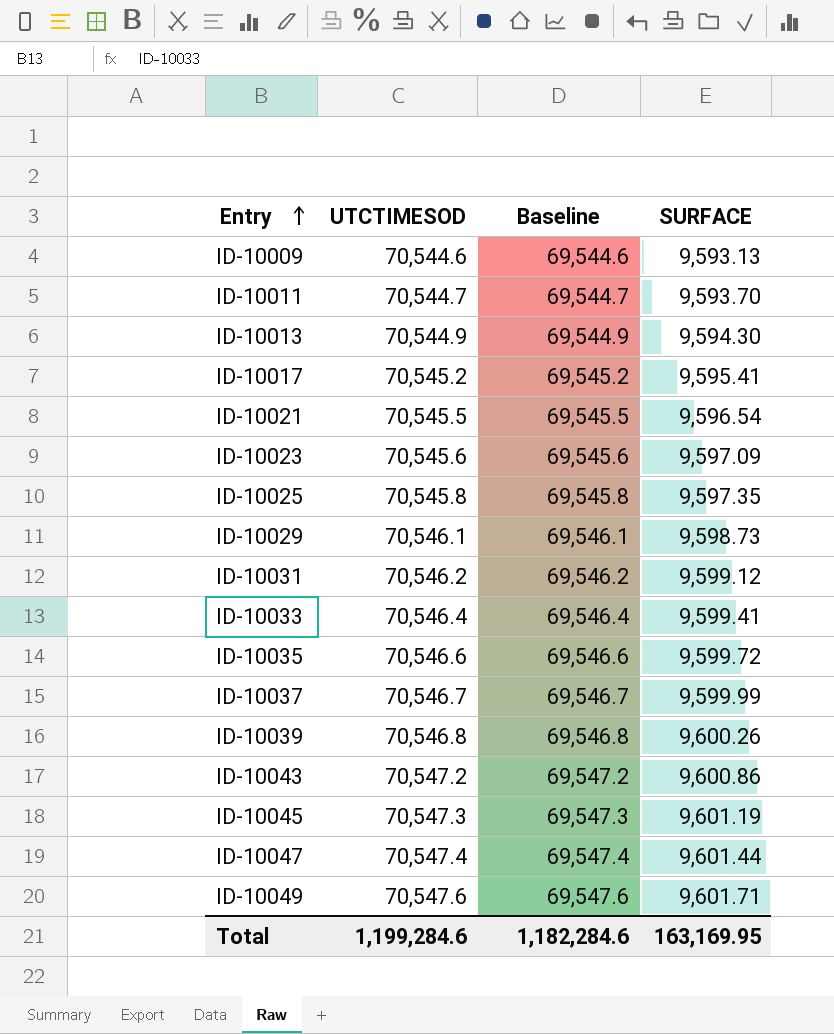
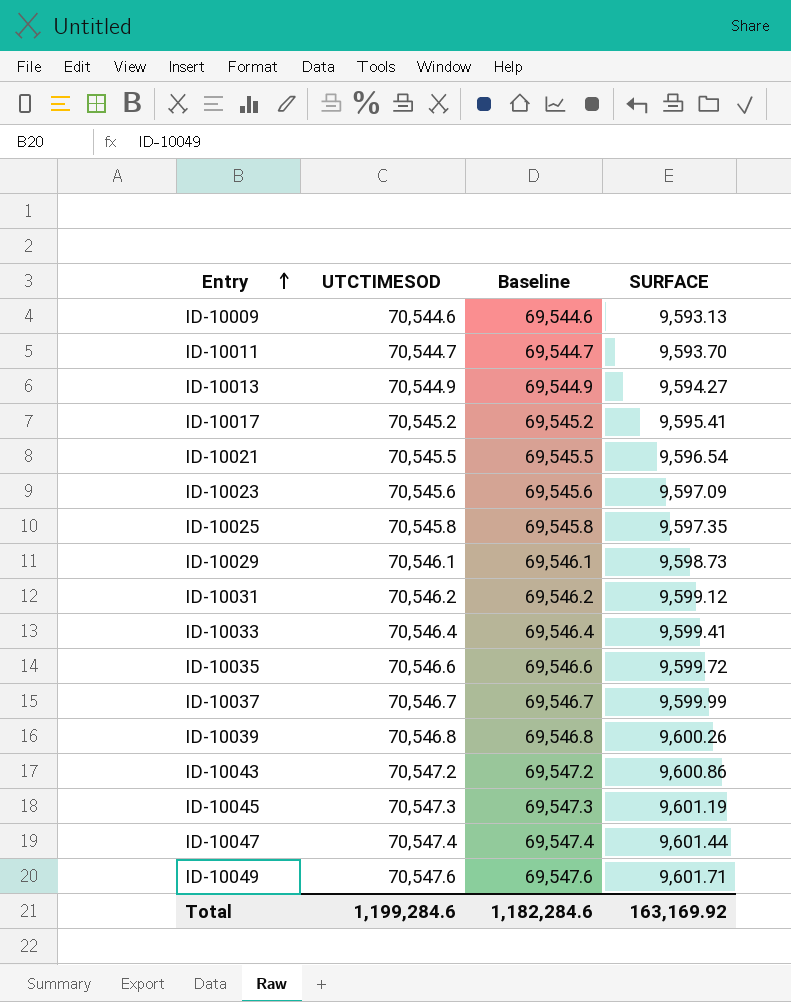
ID-10013 | SURFACE: 9,594.30 -> 9,594.27
Total | SURFACE: 163,169.95 -> 163,169.92

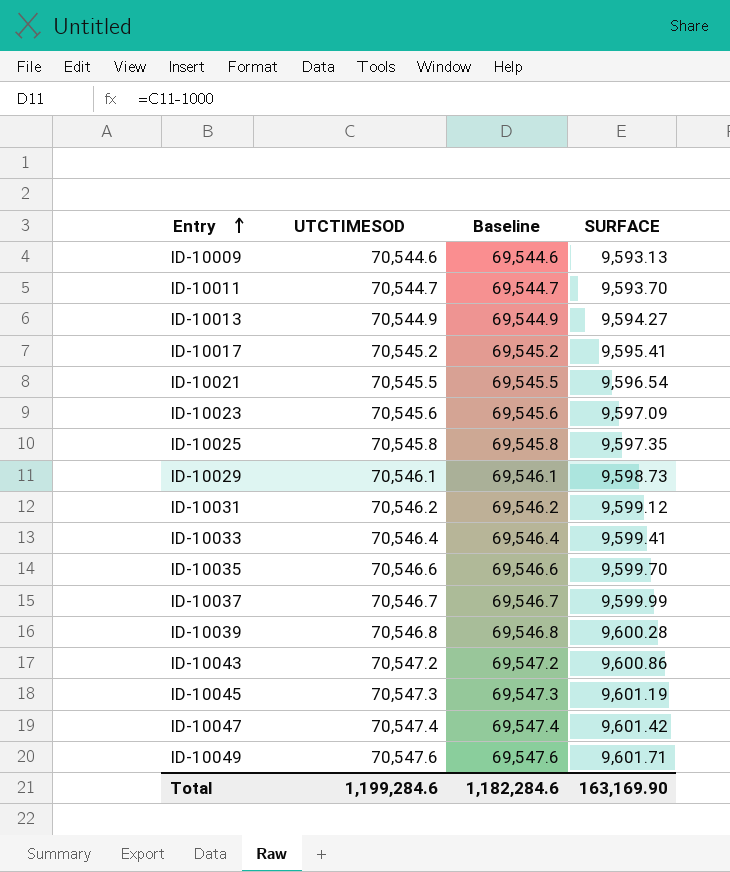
ID-10035 | SURFACE: 9,599.72 -> 9,599.70
ID-10039 | SURFACE: 9,600.26 -> 9,600.28
ID-10047 | SURFACE: 9,601.44 -> 9,601.42
Total | SURFACE: 163,169.92 -> 163,169.90

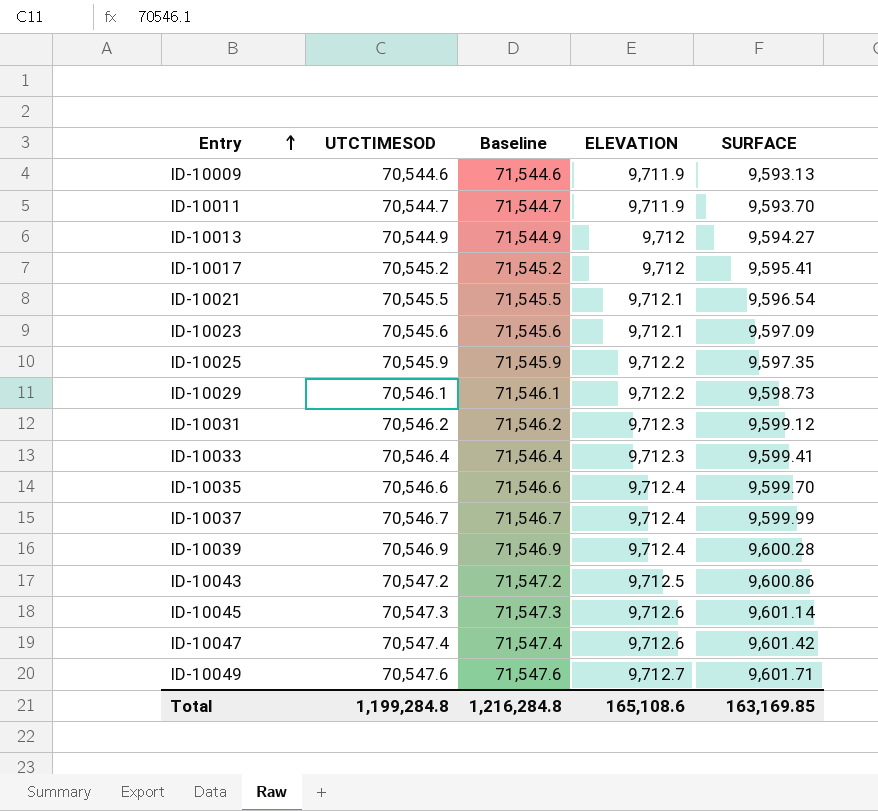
column Baseline | formula: [UTCTIMESOD] - 1000 -> [UTCTIMESOD] + 1000
column ELEVATION | position: none -> 4
ID-10025 | UTCTIMESOD: 70,545.8 -> 70,545.9
ID-10039 | UTCTIMESOD: 70,546.8 -> 70,546.9
ID-10045 | SURFACE: 9,601.19 -> 9,601.14
Total | UTCTIMESOD: 1,199,284.6 -> 1,199,284.8
Total | Baseline: 1,182,284.6 -> 1,216,284.8
Total | SURFACE: 163,169.90 -> 163,169.85

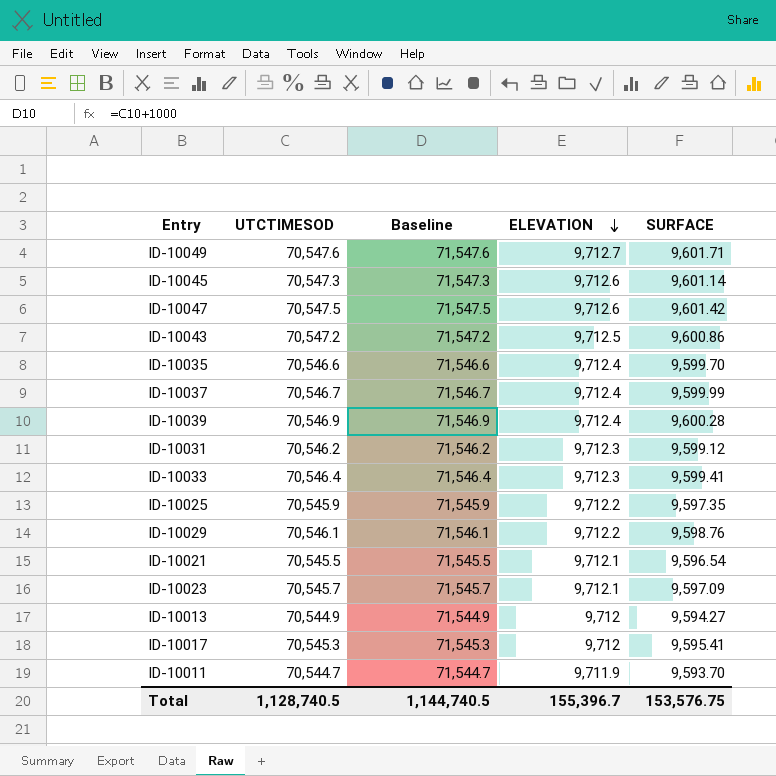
row order: Entry ascending -> ELEVATION descending
row ID-10009: 70,544.6 | 71,544.6 | 9,711.9 | 9,593.13 -> none
ID-10047 | UTCTIMESOD: 70,547.4 -> 70,547.5
ID-10047 | Baseline: 71,547.4 -> 71,547.5
ID-10029 | SURFACE: 9,598.73 -> 9,598.76
ID-10023 | UTCTIMESOD: 70,545.6 -> 70,545.7
ID-10023 | Baseline: 71,545.6 -> 71,545.7
ID-10017 | UTCTIMESOD: 70,545.2 -> 70,545.3
ID-10017 | Baseline: 71,545.2 -> 71,545.3
Total | UTCTIMESOD: 1,199,284.8 -> 1,128,740.5
Total | Baseline: 1,216,284.8 -> 1,144,740.5
Total | ELEVATION: 165,108.6 -> 155,396.7
Total | SURFACE: 163,169.85 -> 153,576.75

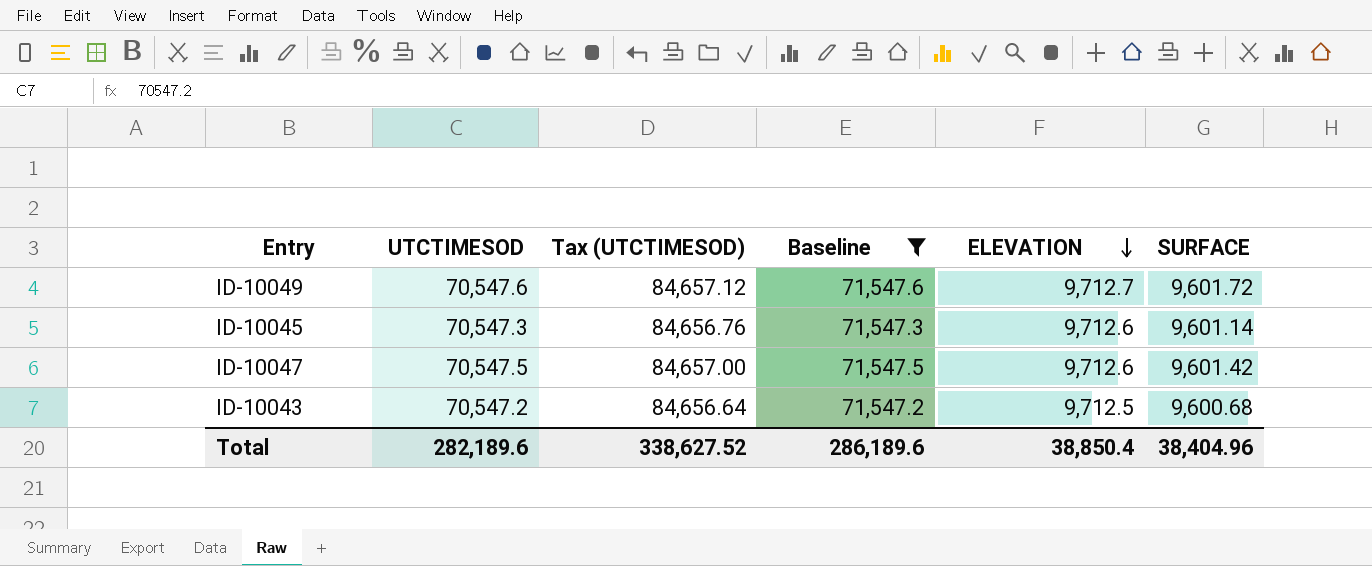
filter: none -> Baseline >= 71,547.2
column Tax (UTCTIMESOD) | formula: none -> [UTCTIMESOD] * 1.2
ID-10049 | SURFACE: 9,601.71 -> 9,601.72
ID-10043 | SURFACE: 9,600.86 -> 9,600.68
Total | UTCTIMESOD: 1,128,740.5 -> 282,189.6
Total | Baseline: 1,144,740.5 -> 286,189.6
Total | ELEVATION: 155,396.7 -> 38,850.4
Total | SURFACE: 153,576.75 -> 38,404.96

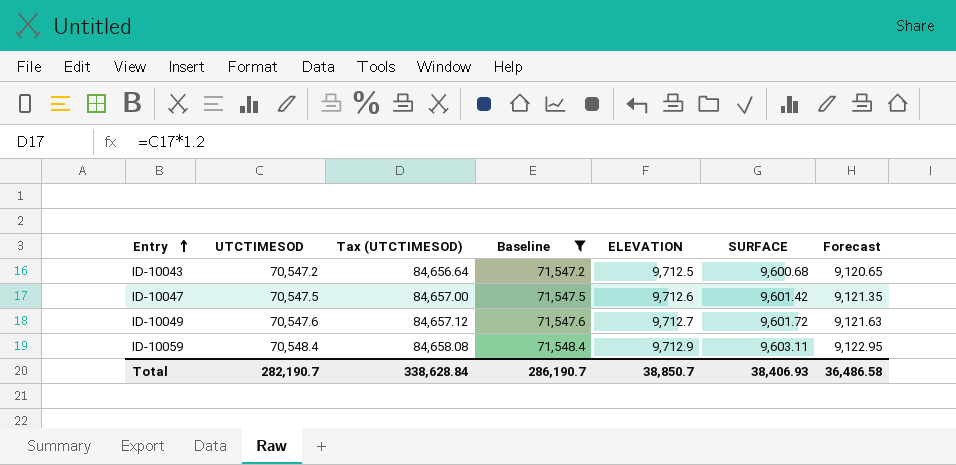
row order: ELEVATION descending -> Entry ascending
column Forecast | formula: none -> [SURFACE] * 0.95
row ID-10045: 70,547.3 | 84,656.76 | 71,547.3 | 9,712.6 | 9,601.14 -> none
row ID-10059: none -> 70,548.4 | 84,658.08 | 71,548.4 | 9,712.9 | 9,603.11 | 9,122.95
Total | UTCTIMESOD: 282,189.6 -> 282,190.7
Total | Tax (UTCTIMESOD): 338,627.52 -> 338,628.84
Total | Baseline: 286,189.6 -> 286,190.7
Total | ELEVATION: 38,850.4 -> 38,850.7
Total | SURFACE: 38,404.96 -> 38,406.93

